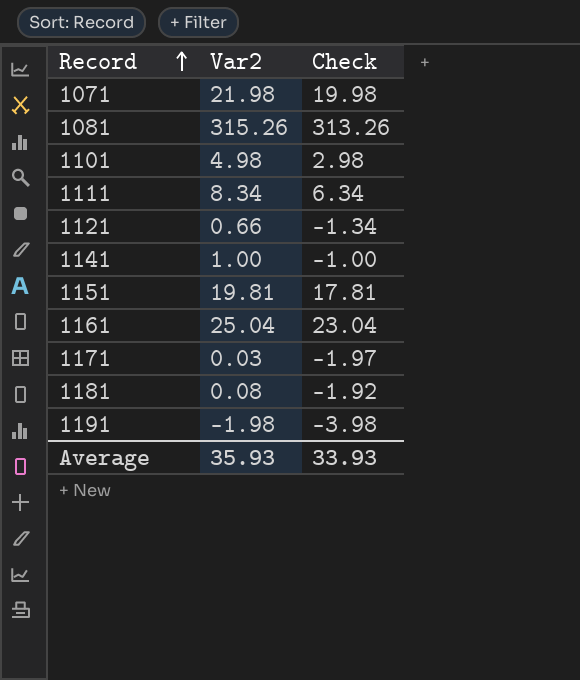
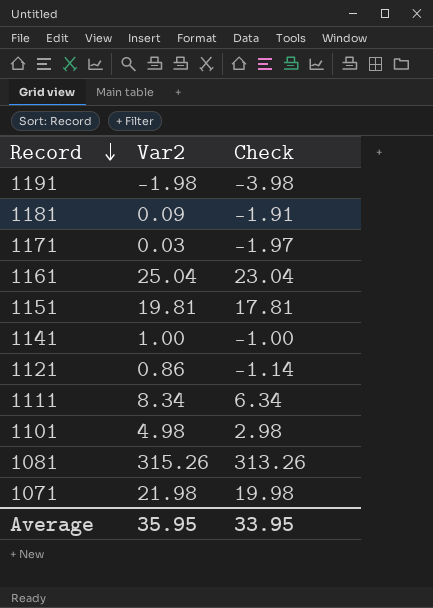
row order: Record ascending -> Record descending
1181 | Var2: 0.08 -> 0.09
1181 | Check: -1.92 -> -1.91
1121 | Var2: 0.66 -> 0.86
1121 | Check: -1.34 -> -1.14
Average | Var2: 35.93 -> 35.95
Average | Check: 33.93 -> 33.95

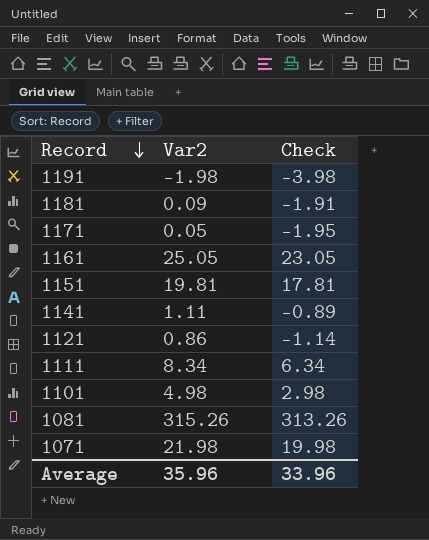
1171 | Var2: 0.03 -> 0.05
1171 | Check: -1.97 -> -1.95
1161 | Var2: 25.04 -> 25.05
1161 | Check: 23.04 -> 23.05
1141 | Var2: 1.00 -> 1.11
1141 | Check: -1.00 -> -0.89
Average | Var2: 35.95 -> 35.96
Average | Check: 33.95 -> 33.96

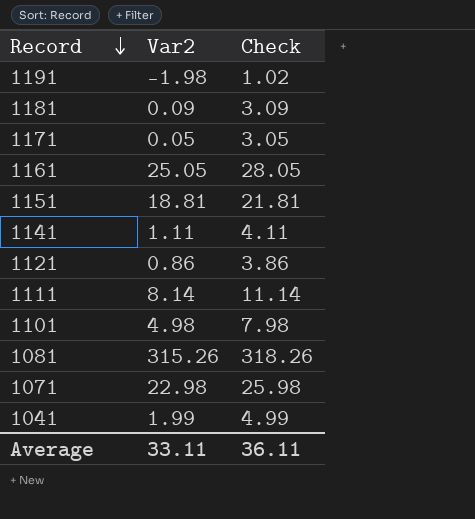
column Check | formula: [Var2] - 2 -> [Var2] + 3
1151 | Var2: 19.81 -> 18.81
1111 | Var2: 8.34 -> 8.14
1071 | Var2: 21.98 -> 22.98
row 1041: none -> 1.99 | 4.99
Average | Var2: 35.96 -> 33.11
Average | Check: 33.96 -> 36.11

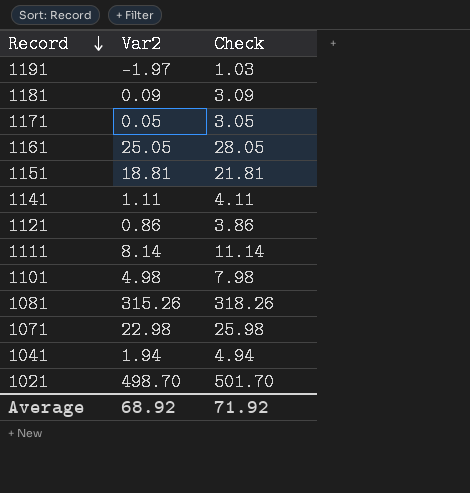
1191 | Var2: -1.98 -> -1.97
1191 | Check: 1.02 -> 1.03
1041 | Var2: 1.99 -> 1.94
1041 | Check: 4.99 -> 4.94
row 1021: none -> 498.70 | 501.70
Average | Var2: 33.11 -> 68.92
Average | Check: 36.11 -> 71.92

